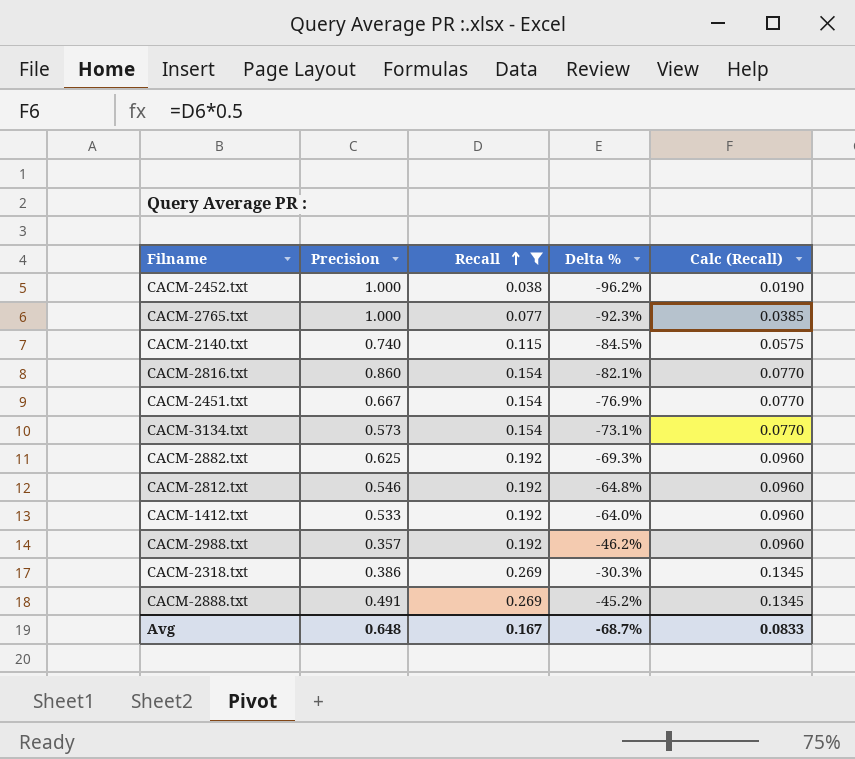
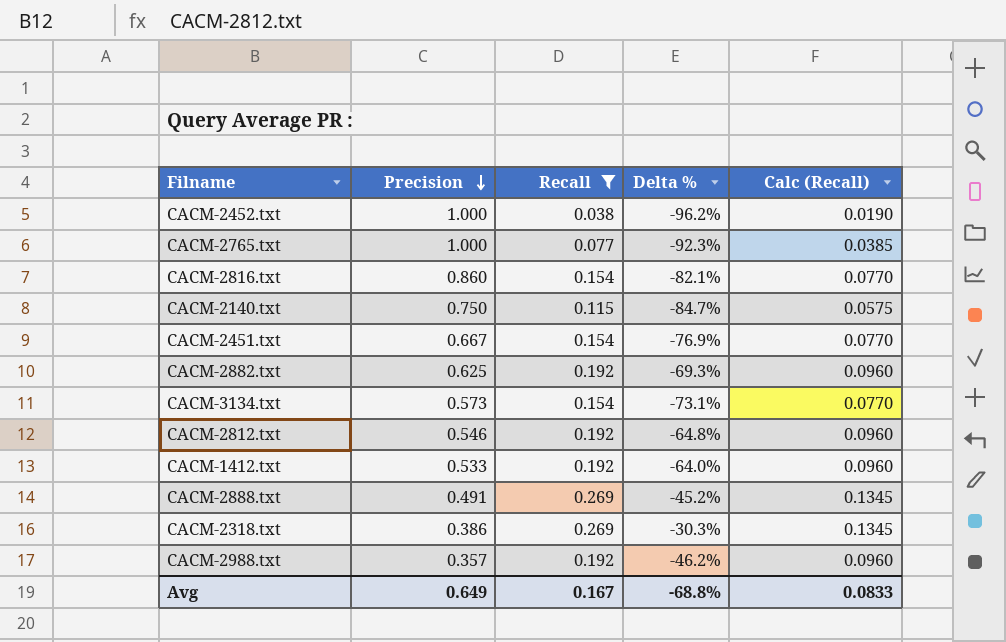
row order: Recall ascending -> Precision descending
CACM-2140.txt | Precision: 0.740 -> 0.750
CACM-2140.txt | Delta %: -84.5% -> -84.7%
Avg | Precision: 0.648 -> 0.649
Avg | Delta %: -68.7% -> -68.8%

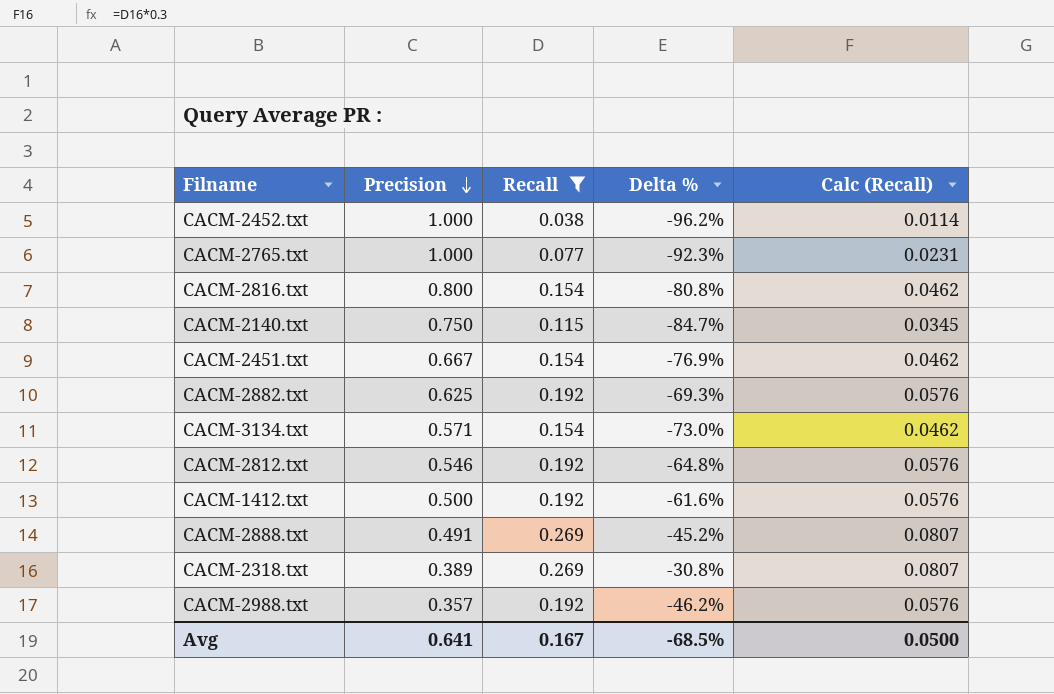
column Calc (Recall) | formula: [Recall] * 0.5 -> [Recall] * 0.3
CACM-2816.txt | Precision: 0.860 -> 0.800
CACM-2816.txt | Delta %: -82.1% -> -80.8%
CACM-3134.txt | Precision: 0.573 -> 0.571
CACM-3134.txt | Delta %: -73.1% -> -73.0%
CACM-1412.txt | Precision: 0.533 -> 0.500
CACM-1412.txt | Delta %: -64.0% -> -61.6%
CACM-2318.txt | Precision: 0.386 -> 0.389
CACM-2318.txt | Delta %: -30.3% -> -30.8%
Avg | Precision: 0.649 -> 0.641
Avg | Delta %: -68.8% -> -68.5%
Avg | Calc (Recall): 0.0833 -> 0.0500

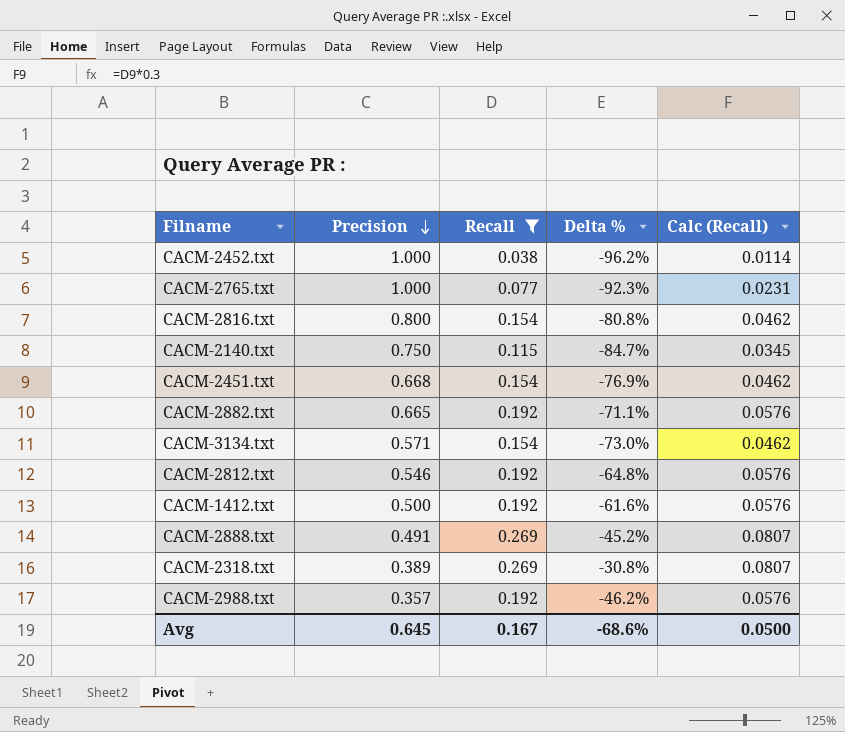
CACM-2451.txt | Precision: 0.667 -> 0.668
CACM-2882.txt | Precision: 0.625 -> 0.665
CACM-2882.txt | Delta %: -69.3% -> -71.1%
Avg | Precision: 0.641 -> 0.645
Avg | Delta %: -68.5% -> -68.6%

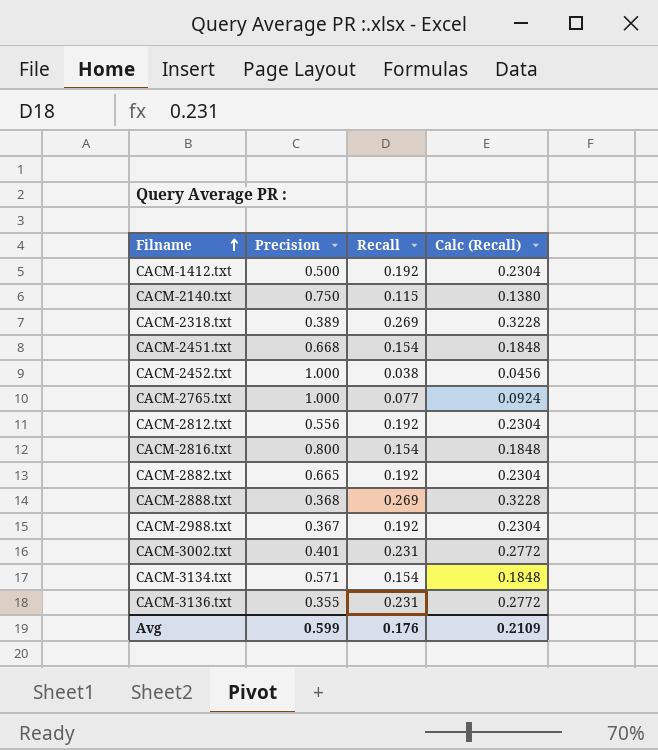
filter: Recall != 0.231 -> none
row order: Precision descending -> Filname ascending
column Delta % | formula: ([Recall] - [Precision]) / [Precision] -> none
column Calc (Recall) | formula: [Recall] * 0.3 -> [Recall] * 1.2
CACM-2812.txt | Precision: 0.546 -> 0.556
CACM-2888.txt | Precision: 0.491 -> 0.368
CACM-2988.txt | Precision: 0.357 -> 0.367
Avg | Precision: 0.645 -> 0.599
Avg | Recall: 0.167 -> 0.176
Avg | Calc (Recall): 0.0500 -> 0.2109

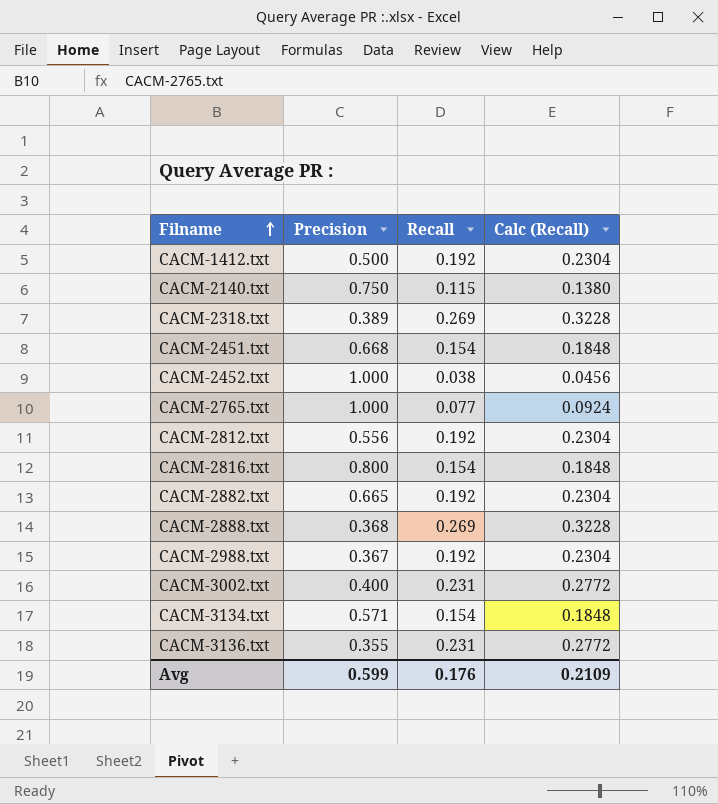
CACM-3002.txt | Precision: 0.401 -> 0.400

